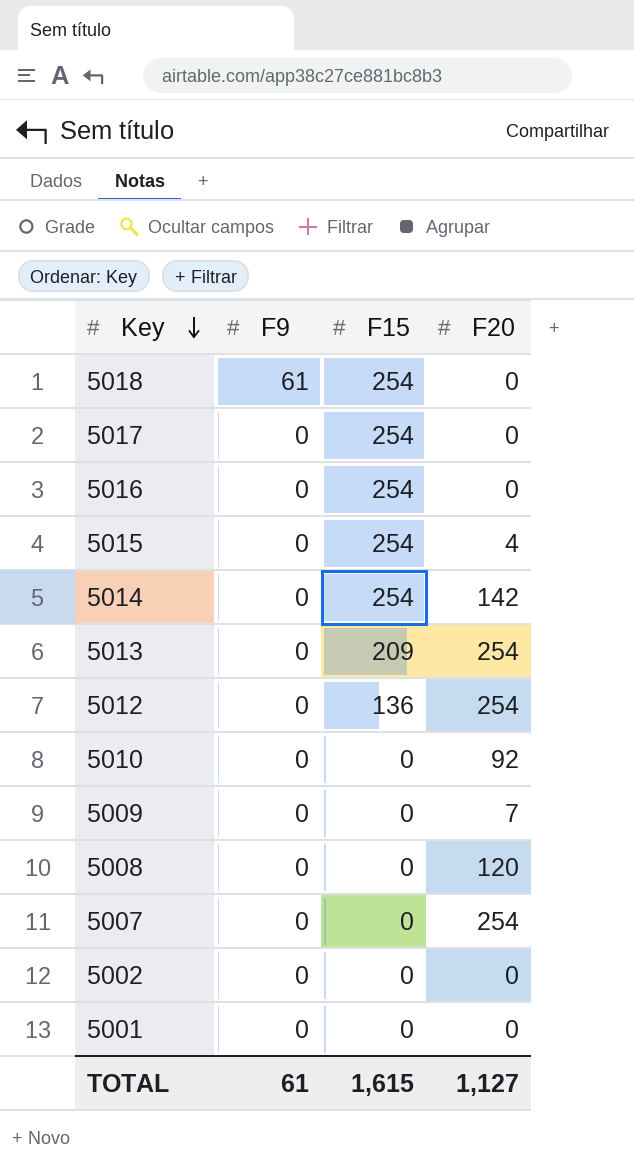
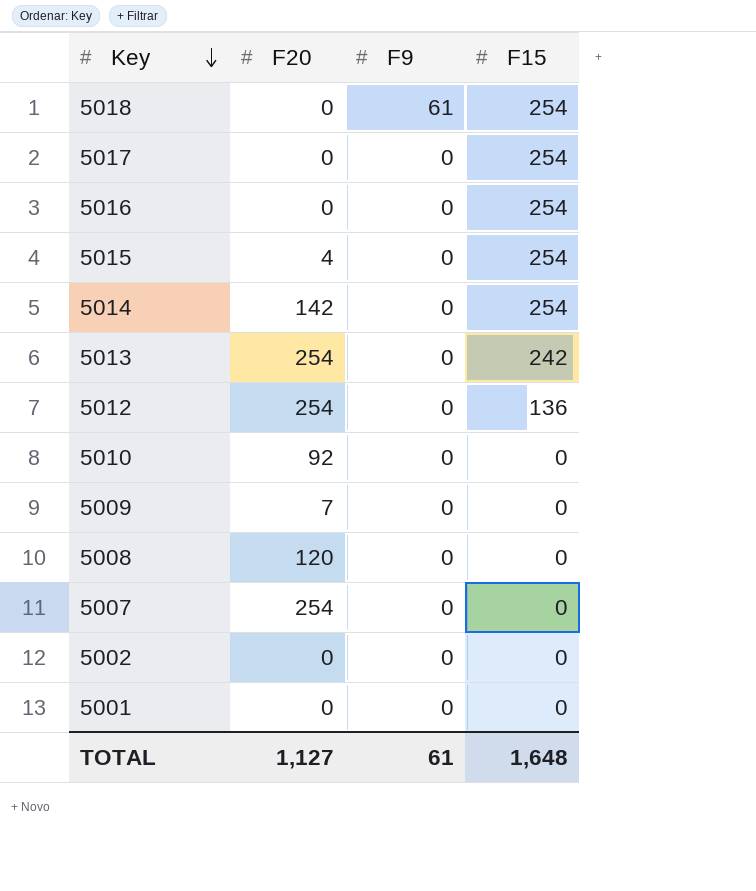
column F20 | position: 4 -> 2
5013 | F15: 209 -> 242
TOTAL | F15: 1,615 -> 1,648

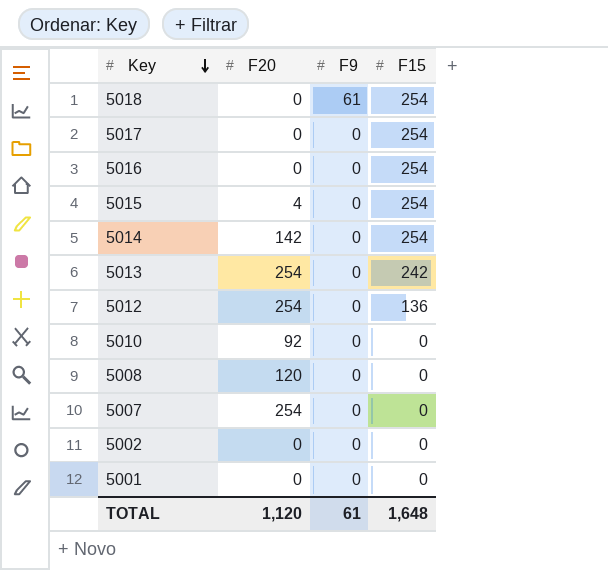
row 5009: 7 | 0 | 0 -> none
TOTAL | F20: 1,127 -> 1,120

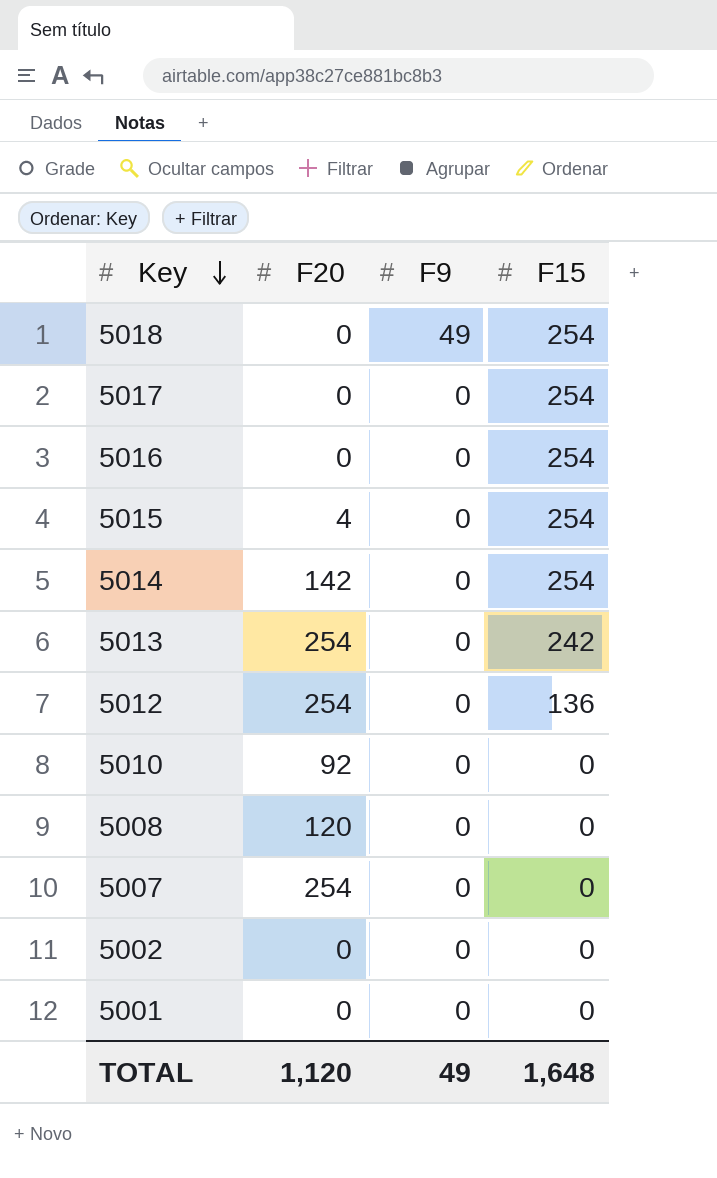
5018 | F9: 61 -> 49
TOTAL | F9: 61 -> 49

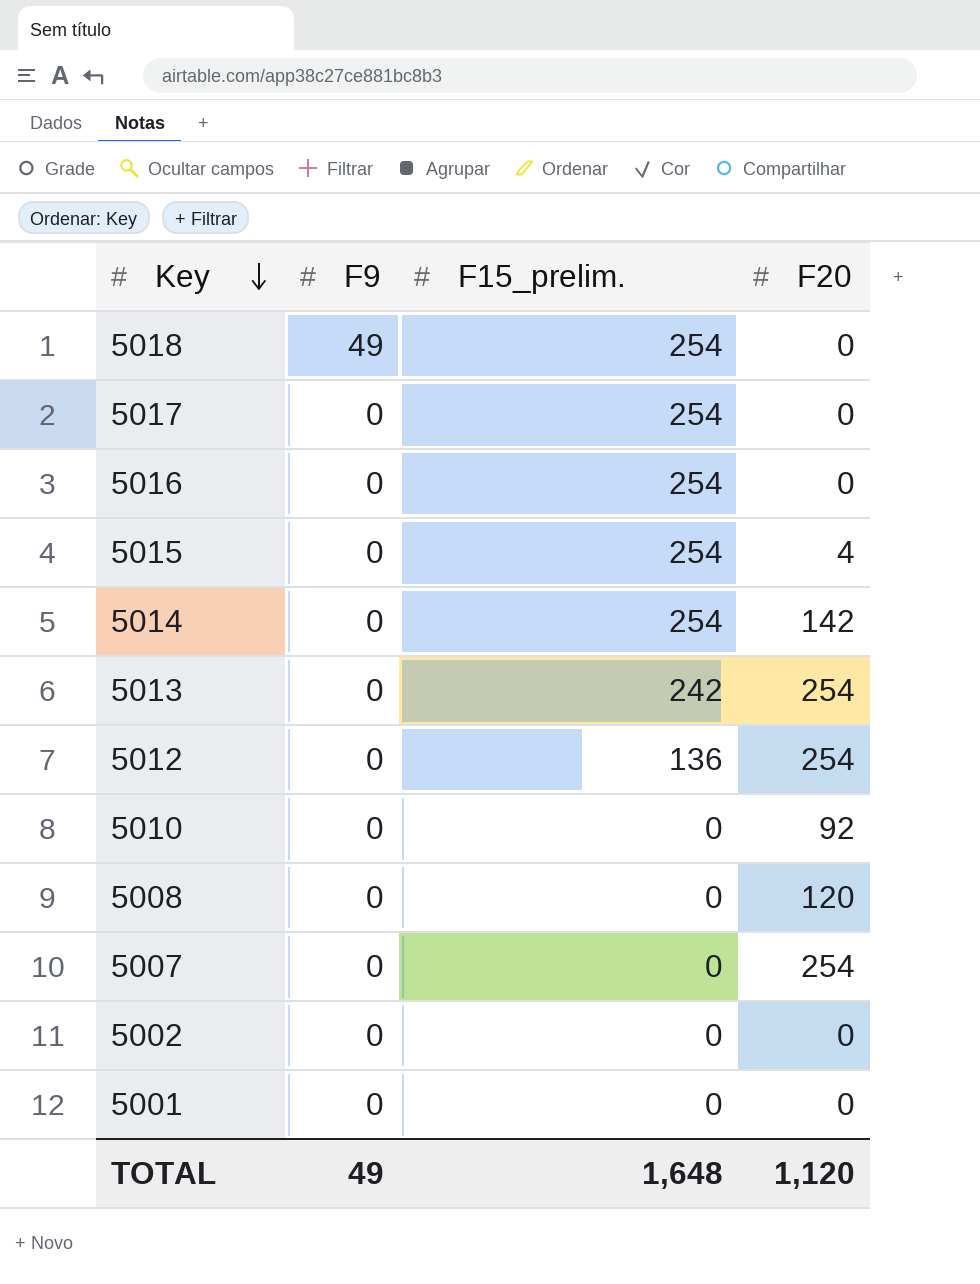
column name: F15 -> F15_prelim.
column F20 | position: 2 -> 4

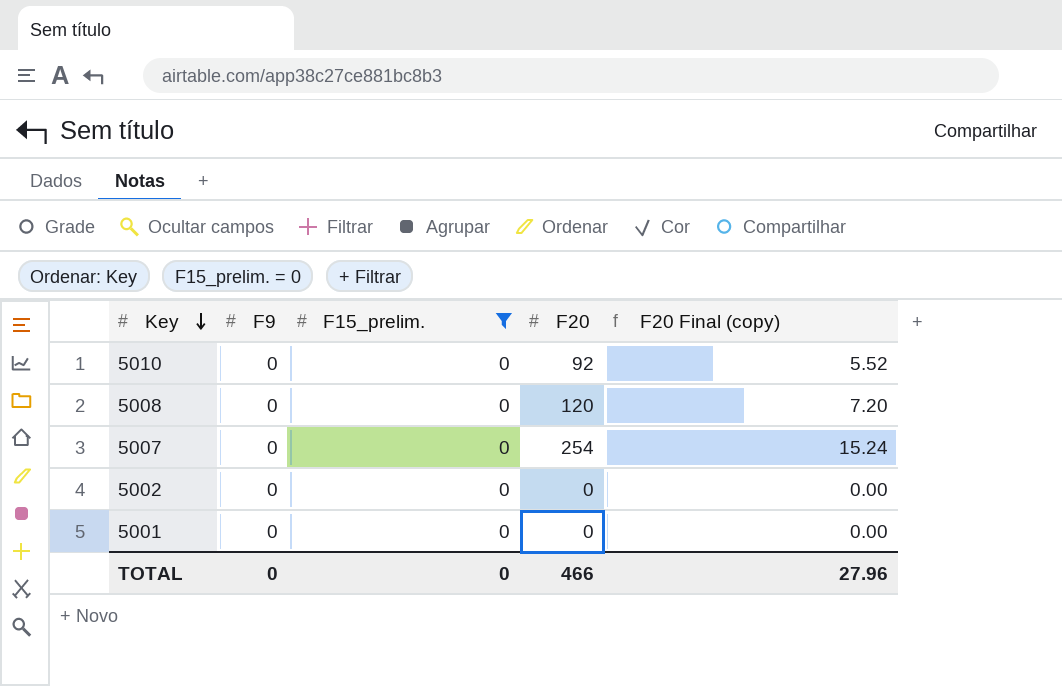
filter: none -> F15_prelim. = 0
column F20 Final (copy) | formula: none -> [F20] * 0.06
TOTAL | F9: 49 -> 0
TOTAL | F15_prelim.: 1,648 -> 0
TOTAL | F20: 1,120 -> 466

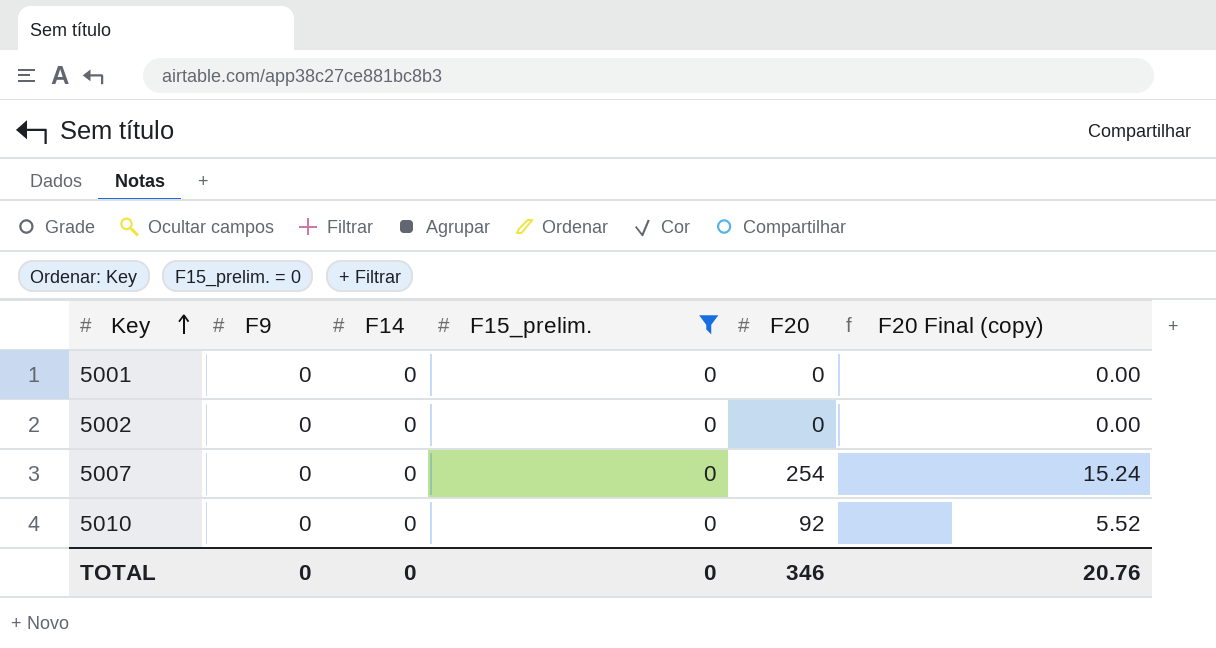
row order: Key descending -> Key ascending
column F14 | position: none -> 3
row 5008: 0 | 0 | 120 | 7.20 -> none
TOTAL | F20: 466 -> 346
TOTAL | F20 Final (copy): 27.96 -> 20.76

